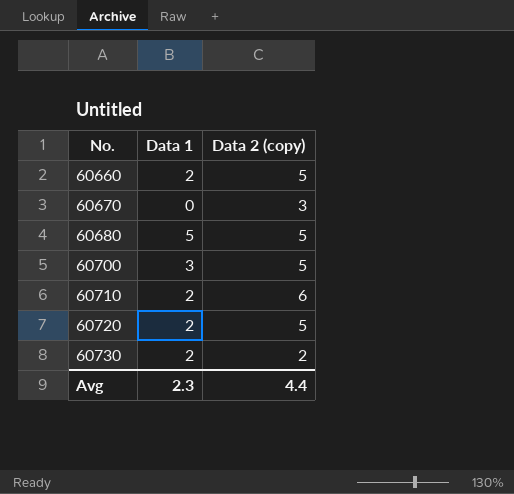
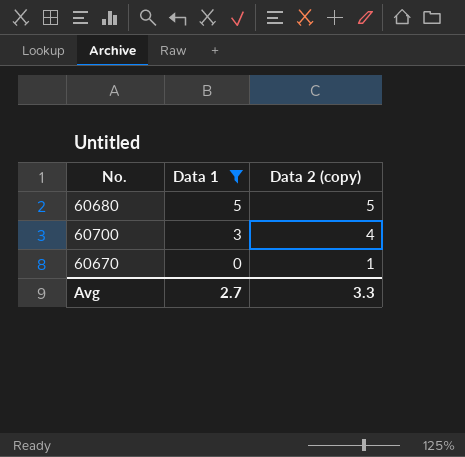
filter: none -> Data 1 != 2
row order: No. ascending -> Data 1 descending
60700 | Data 2 (copy): 5 -> 4
60670 | Data 2 (copy): 3 -> 1
Avg | Data 1: 2.3 -> 2.7
Avg | Data 2 (copy): 4.4 -> 3.3

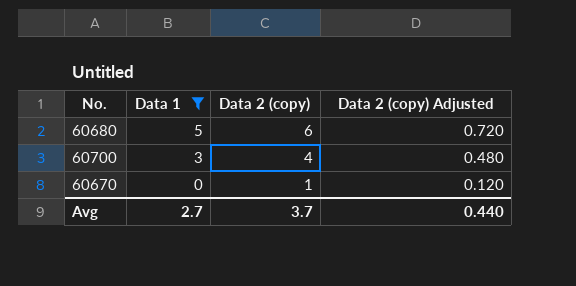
column Data 2 (copy) Adjusted | formula: none -> [Data 2 (copy)] * 0.12
60680 | Data 2 (copy): 5 -> 6
Avg | Data 2 (copy): 3.3 -> 3.7

